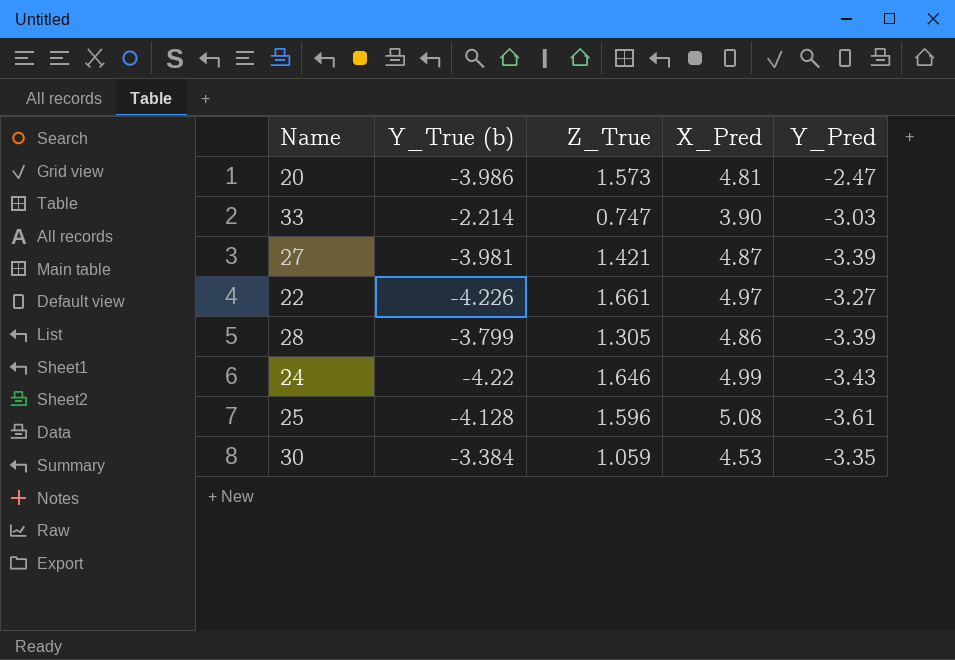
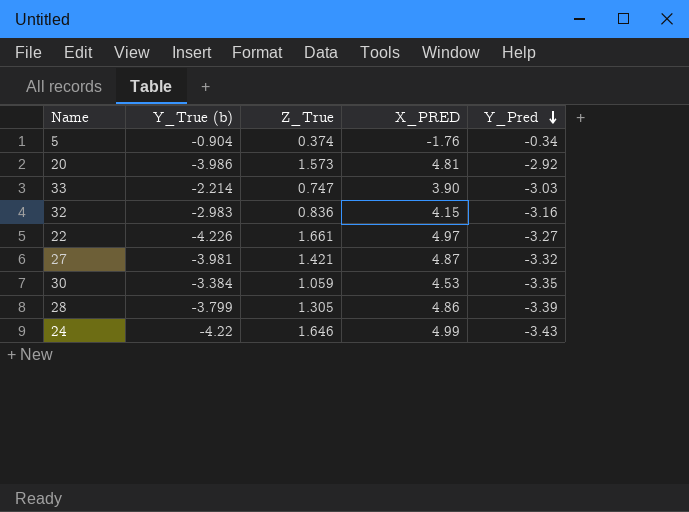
row order: none -> Y_Pred descending
column name: X_Pred -> X_PRED
row 25: -4.128 | 1.596 | 5.08 | -3.61 -> none
row 5: none -> -0.904 | 0.374 | -1.76 | -0.34
20 | Y_Pred: -2.47 -> -2.92
row 32: none -> -2.983 | 0.836 | 4.15 | -3.16
27 | Y_Pred: -3.39 -> -3.32

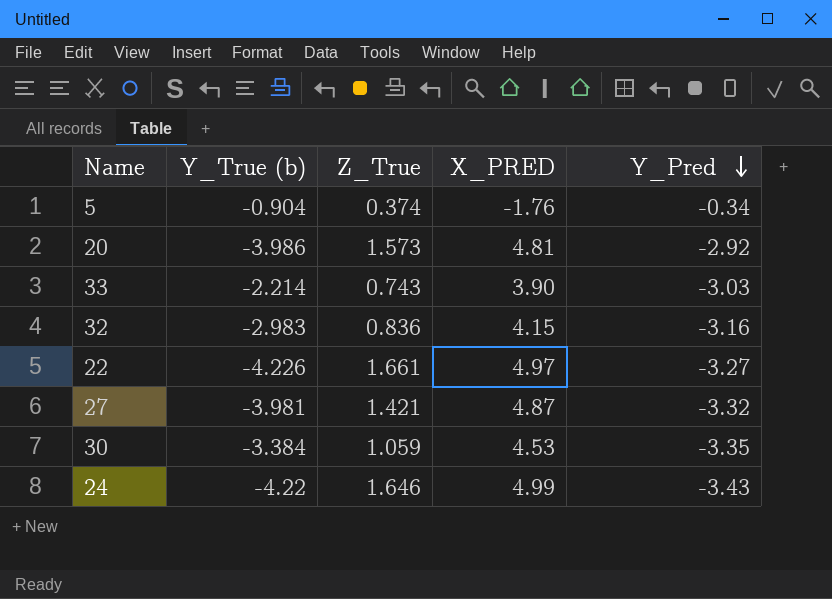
row 28: -3.799 | 1.305 | 4.86 | -3.39 -> none
33 | Z_True: 0.747 -> 0.743

